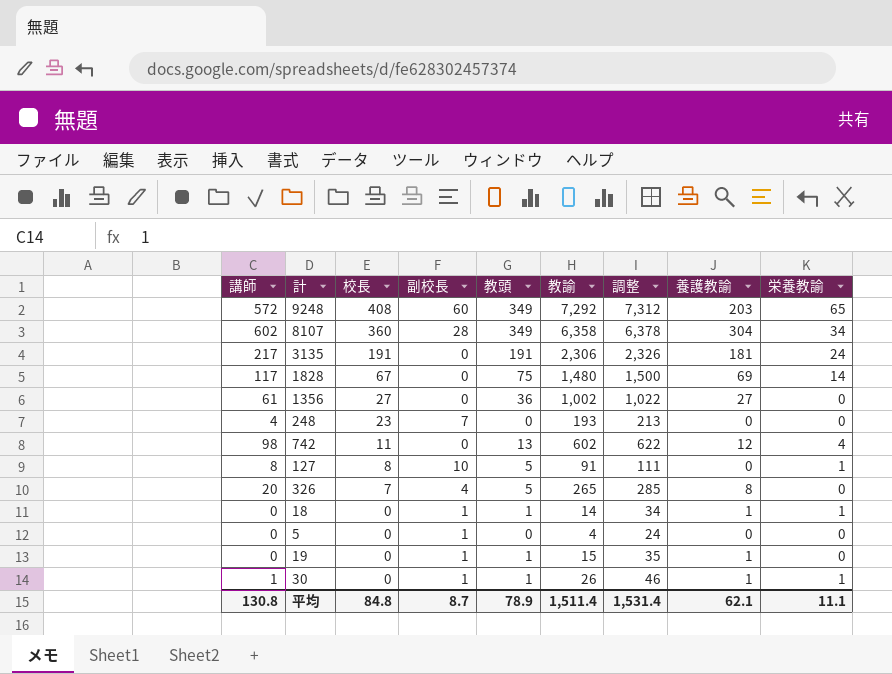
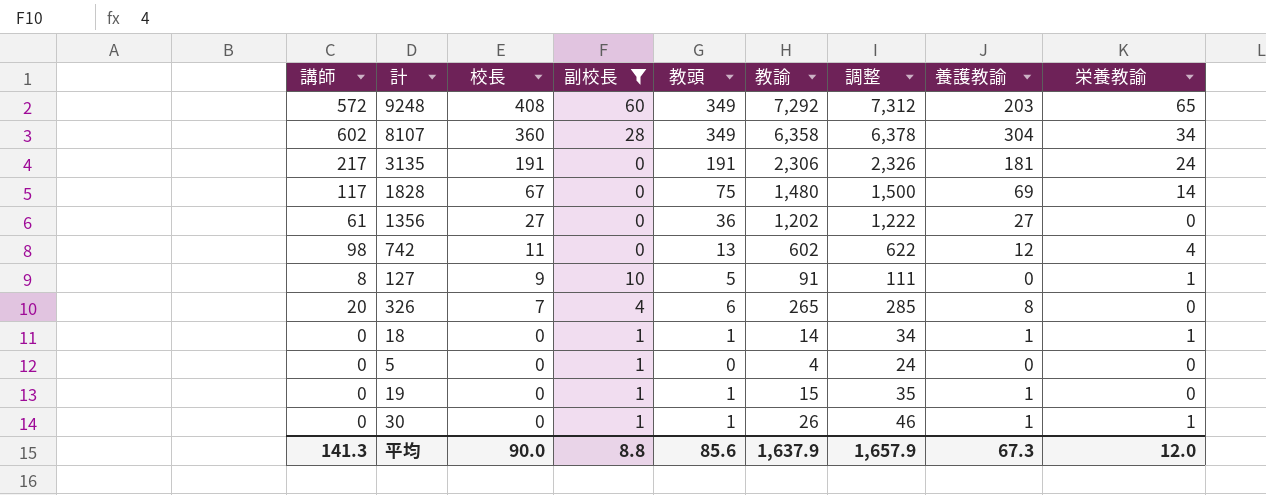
filter: none -> 副校長 != 7
1356 | 教諭: 1,002 -> 1,202
1356 | 調整: 1,022 -> 1,222
127 | 校長: 8 -> 9
326 | 教頭: 5 -> 6
30 | 講師: 1 -> 0
平均 | 講師: 130.8 -> 141.3
平均 | 校長: 84.8 -> 90.0
平均 | 副校長: 8.7 -> 8.8
平均 | 教頭: 78.9 -> 85.6
平均 | 教諭: 1,511.4 -> 1,637.9
平均 | 調整: 1,531.4 -> 1,657.9
平均 | 養護教諭: 62.1 -> 67.3
平均 | 栄養教諭: 11.1 -> 12.0

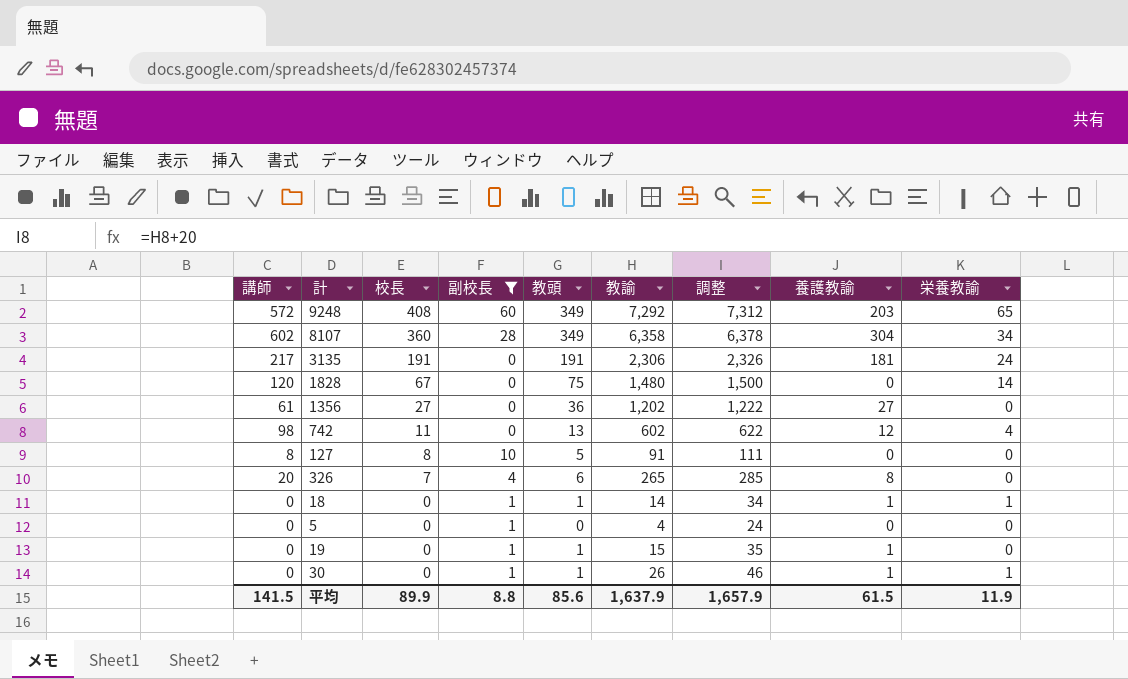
1828 | 講師: 117 -> 120
1828 | 養護教諭: 69 -> 0
127 | 校長: 9 -> 8
127 | 栄養教諭: 1 -> 0
平均 | 講師: 141.3 -> 141.5
平均 | 校長: 90.0 -> 89.9
平均 | 養護教諭: 67.3 -> 61.5
平均 | 栄養教諭: 12.0 -> 11.9

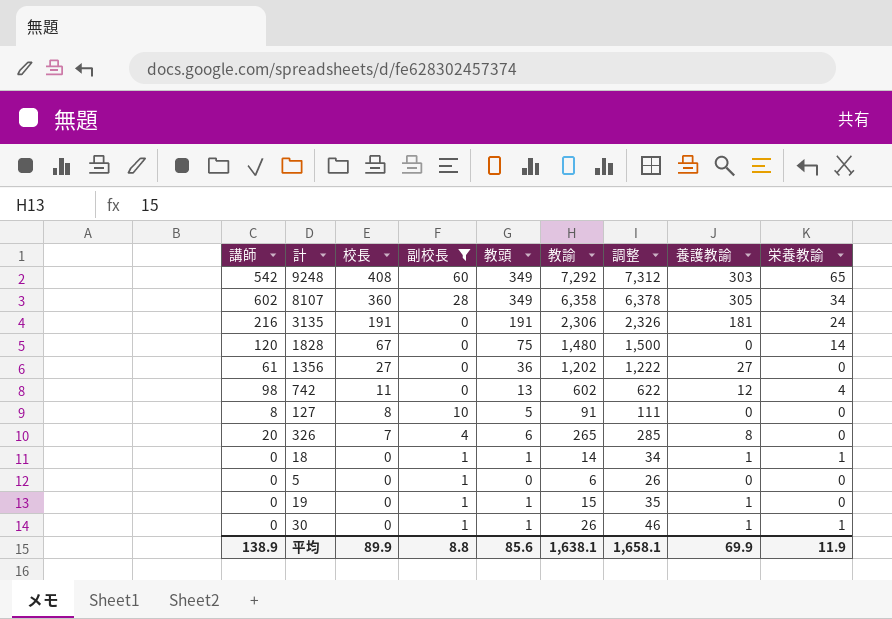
9248 | 講師: 572 -> 542
9248 | 養護教諭: 203 -> 303
8107 | 養護教諭: 304 -> 305
3135 | 講師: 217 -> 216
5 | 教諭: 4 -> 6
5 | 調整: 24 -> 26
平均 | 講師: 141.5 -> 138.9
平均 | 教諭: 1,637.9 -> 1,638.1
平均 | 調整: 1,657.9 -> 1,658.1
平均 | 養護教諭: 61.5 -> 69.9

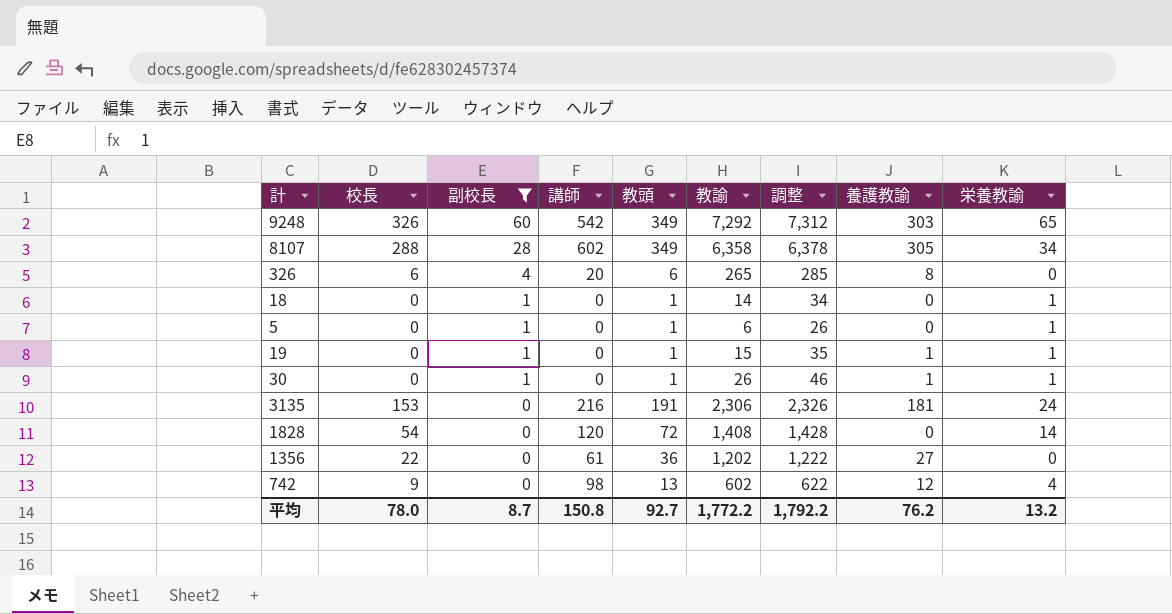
row order: 校長 descending -> 副校長 descending
column 講師 | position: 1 -> 4
row 127: 8 | 8 | 10 | 5 | 91 | 111 | 0 | 0 -> none
9248 | 校長: 408 -> 326
8107 | 校長: 360 -> 288
326 | 校長: 7 -> 6
18 | 養護教諭: 1 -> 0
5 | 教頭: 0 -> 1
5 | 栄養教諭: 0 -> 1
19 | 栄養教諭: 0 -> 1
3135 | 校長: 191 -> 153
1828 | 校長: 67 -> 54
1828 | 教頭: 75 -> 72
1828 | 教諭: 1,480 -> 1,408
1828 | 調整: 1,500 -> 1,428
1356 | 校長: 27 -> 22
742 | 校長: 11 -> 9
平均 | 校長: 89.9 -> 78.0
平均 | 副校長: 8.8 -> 8.7
平均 | 講師: 138.9 -> 150.8
平均 | 教頭: 85.6 -> 92.7
平均 | 教諭: 1,638.1 -> 1,772.2
平均 | 調整: 1,658.1 -> 1,792.2
平均 | 養護教諭: 69.9 -> 76.2
平均 | 栄養教諭: 11.9 -> 13.2

